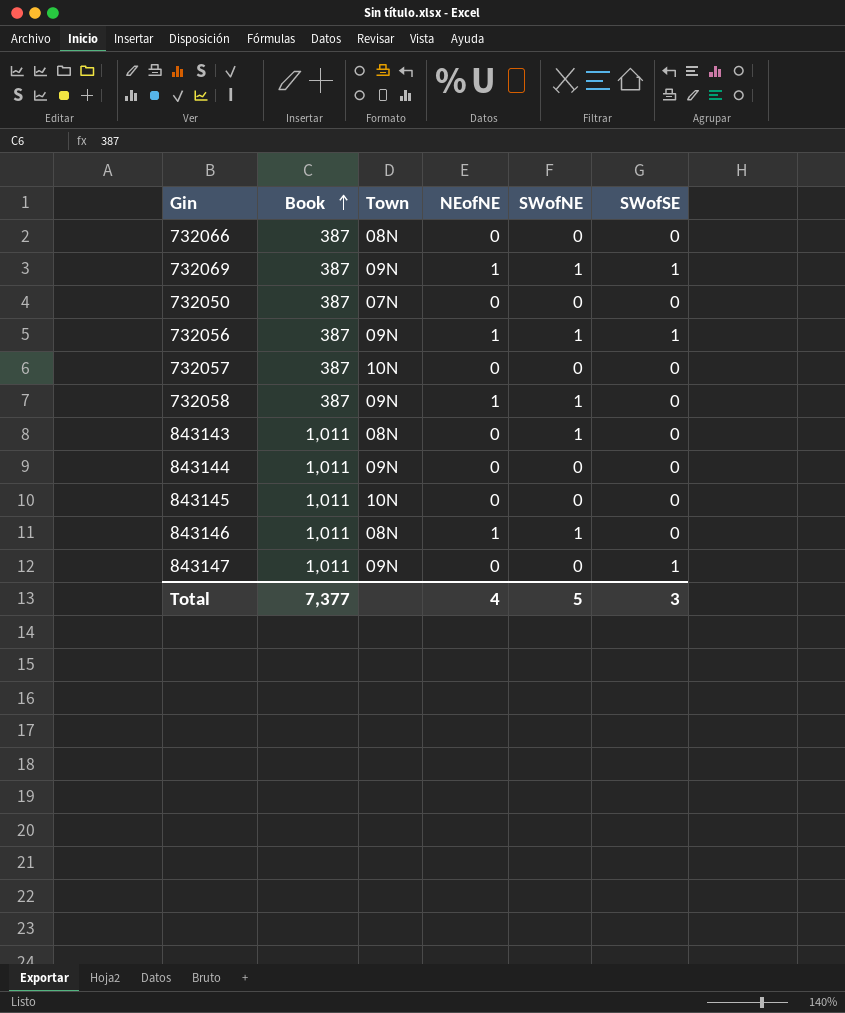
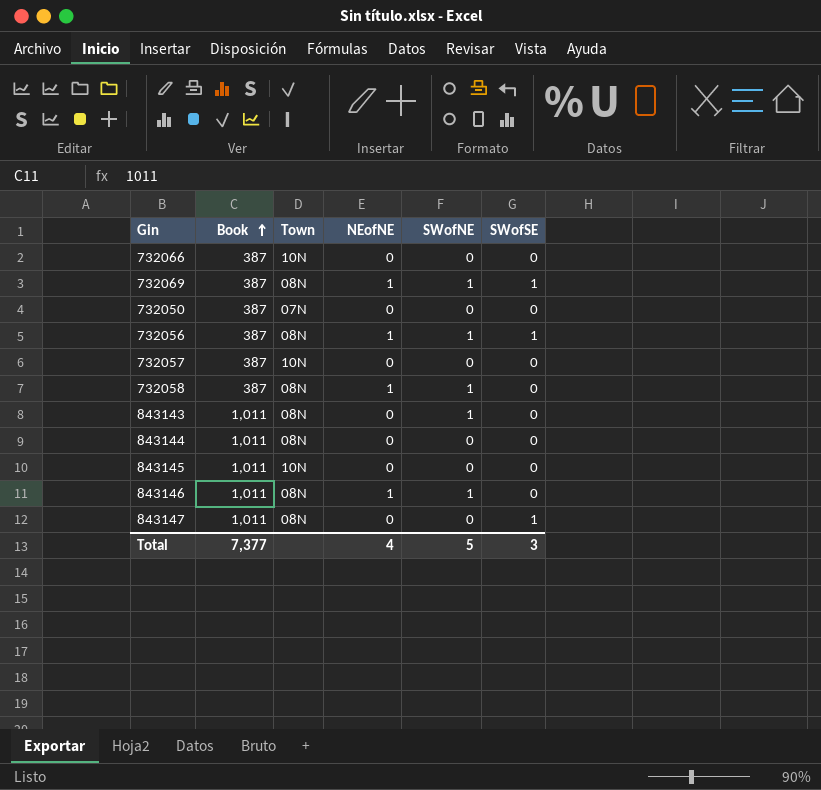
732066 | Town: 08N -> 10N
732069 | Town: 09N -> 08N
732056 | Town: 09N -> 08N
732058 | Town: 09N -> 08N
843144 | Town: 09N -> 08N
843147 | Town: 09N -> 08N

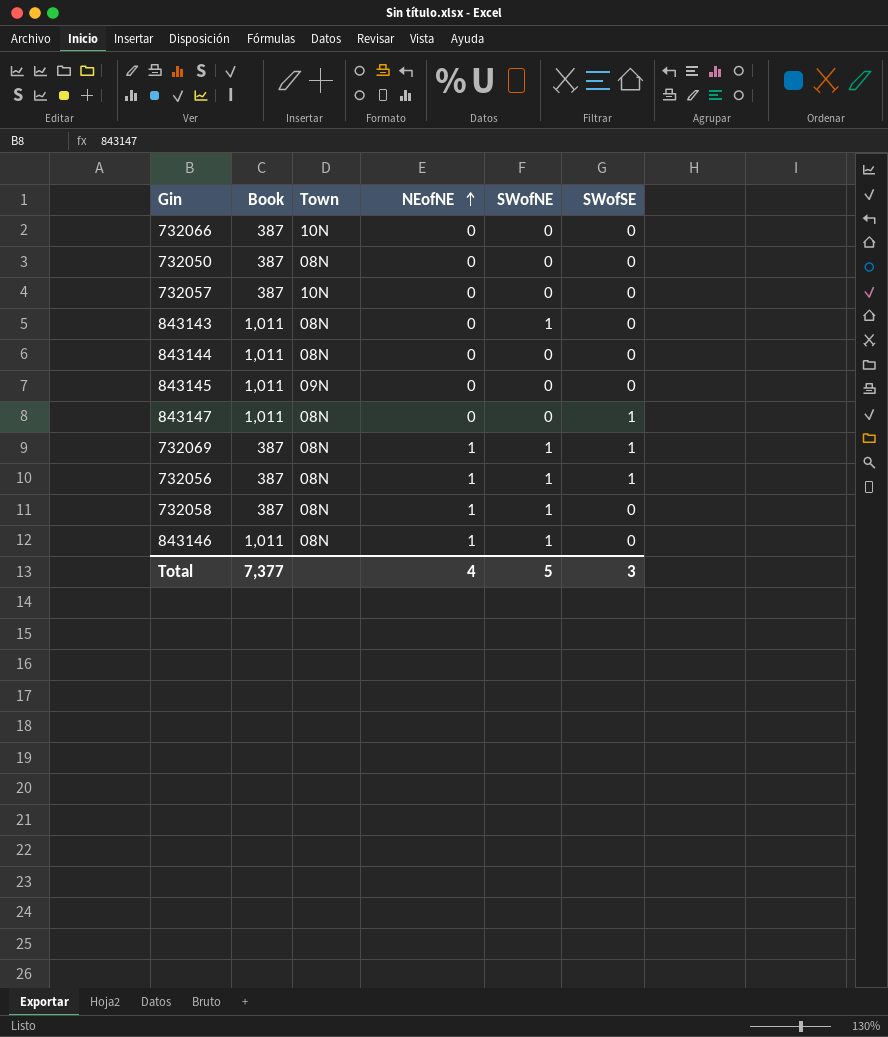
row order: Book ascending -> NEofNE ascending
732050 | Town: 07N -> 08N
843145 | Town: 10N -> 09N

